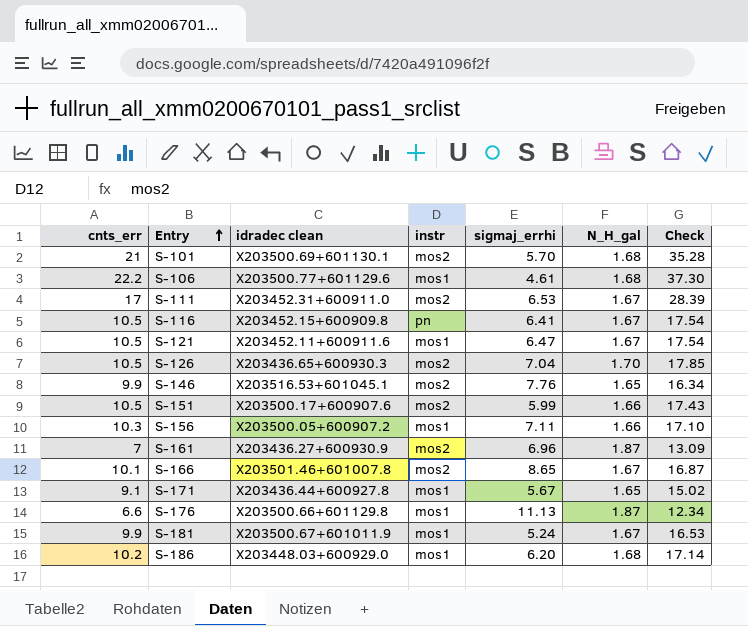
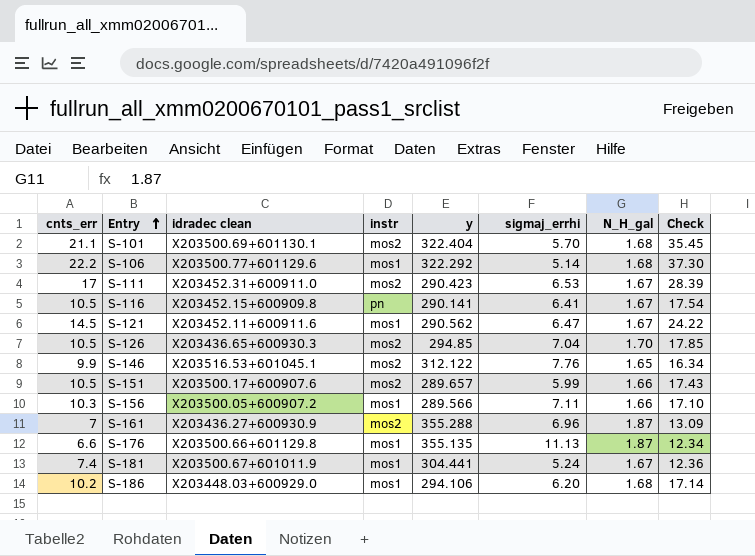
column y | position: none -> 5
row S-166: 10.1 | X203501.46+601007.8 | mos2 | 8.65 | 1.67 | 16.87 -> none
row S-171: 9.1 | X203436.44+600927.8 | mos1 | 5.67 | 1.65 | 15.02 -> none
S-101 | cnts_err: 21 -> 21.1
S-101 | Check: 35.28 -> 35.45
S-106 | sigmaj_errhi: 4.61 -> 5.14
S-121 | cnts_err: 10.5 -> 14.5
S-121 | Check: 17.54 -> 24.22
S-181 | cnts_err: 9.9 -> 7.4
S-181 | Check: 16.53 -> 12.36

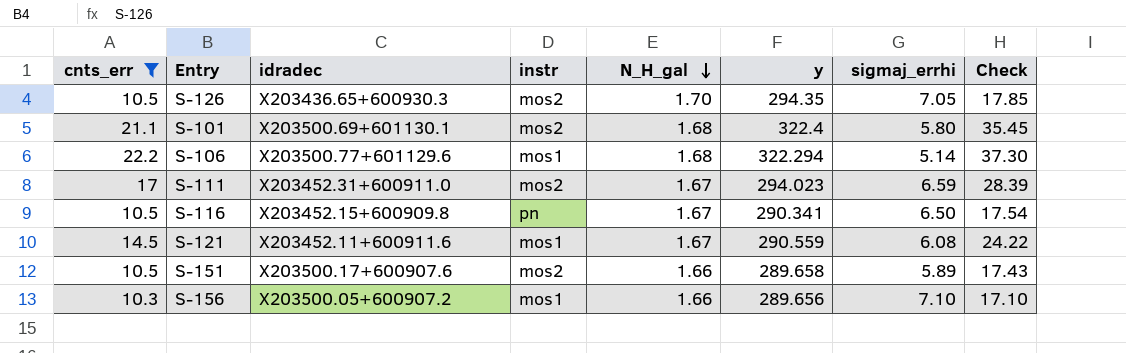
filter: none -> cnts_err >= 10.3
row order: Entry ascending -> N_H_gal descending
column name: idradec clean -> idradec
column N_H_gal | position: 7 -> 5
S-126 | y: 294.85 -> 294.35
S-126 | sigmaj_errhi: 7.04 -> 7.05
S-101 | y: 322.404 -> 322.4
S-101 | sigmaj_errhi: 5.70 -> 5.80
S-106 | y: 322.292 -> 322.294
S-111 | y: 290.423 -> 294.023
S-111 | sigmaj_errhi: 6.53 -> 6.59
S-116 | y: 290.141 -> 290.341
S-116 | sigmaj_errhi: 6.41 -> 6.50
S-121 | y: 290.562 -> 290.559
S-121 | sigmaj_errhi: 6.47 -> 6.08
S-151 | y: 289.657 -> 289.658
S-151 | sigmaj_errhi: 5.99 -> 5.89
S-156 | y: 289.566 -> 289.656
S-156 | sigmaj_errhi: 7.11 -> 7.10

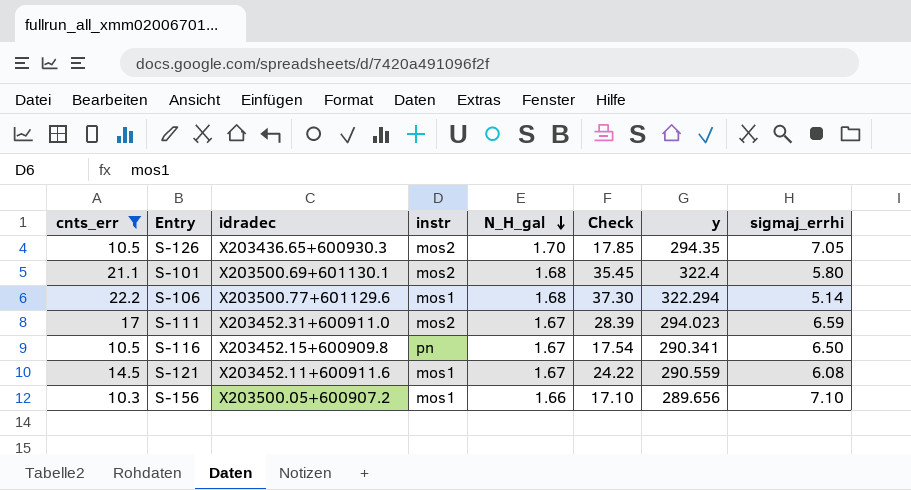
column Check | position: 8 -> 6
row S-151: 10.5 | X203500.17+600907.6 | mos2 | 1.66 | 289.658 | 5.89 | 17.43 -> none

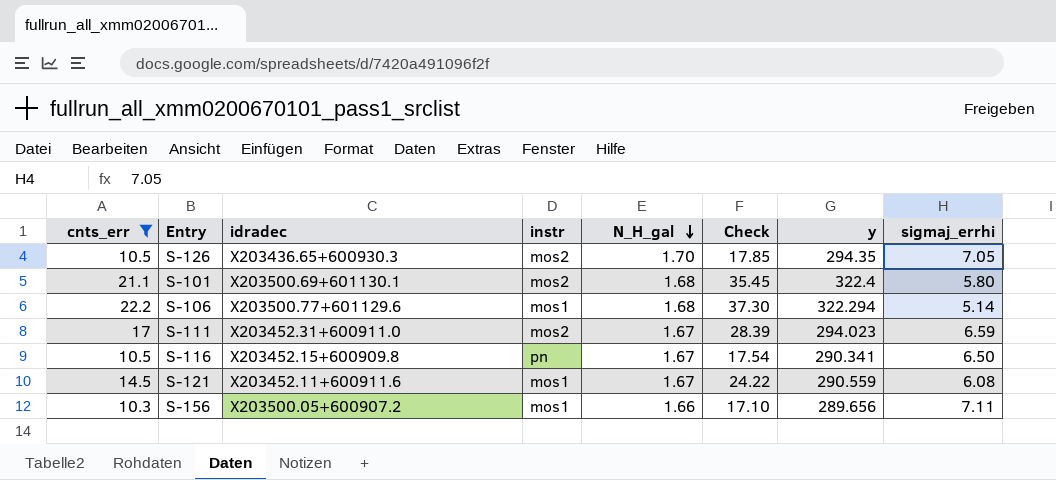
S-156 | sigmaj_errhi: 7.10 -> 7.11

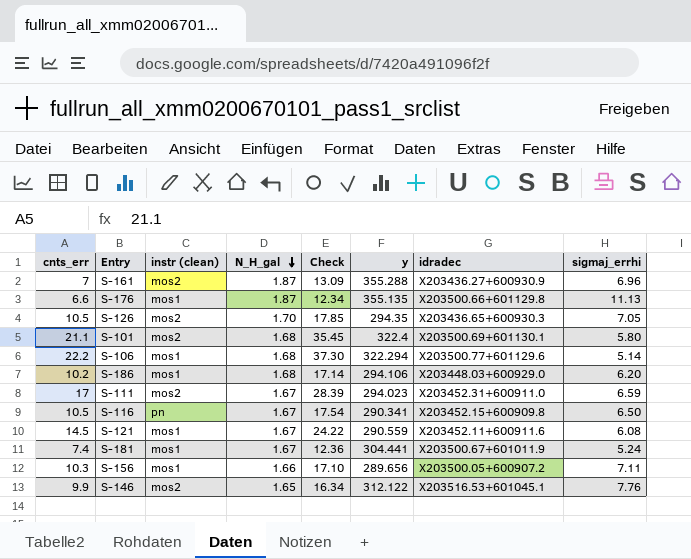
filter: cnts_err >= 10.3 -> none
column name: instr -> instr (clean)
column idradec | position: 3 -> 7

